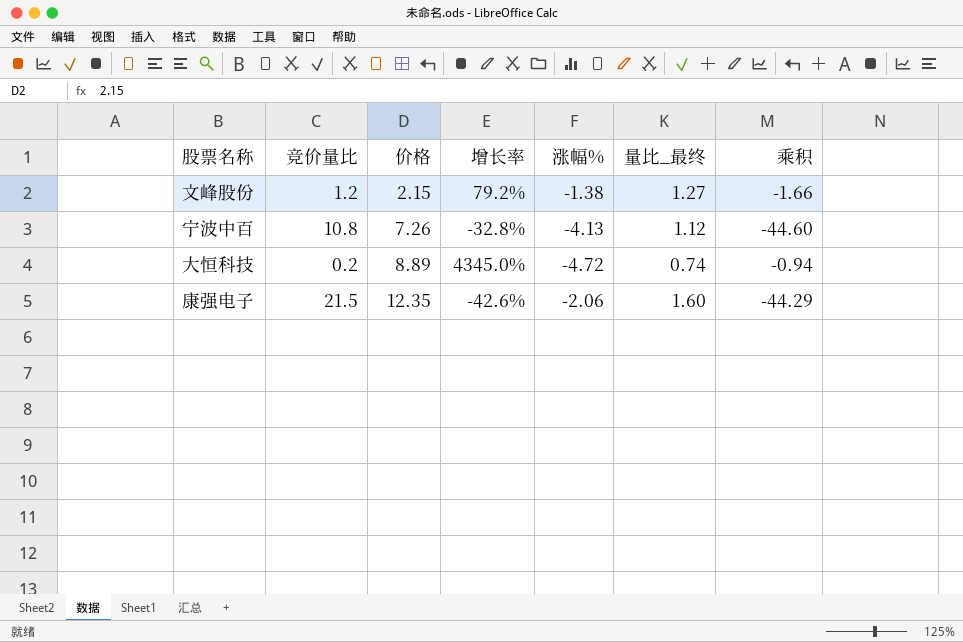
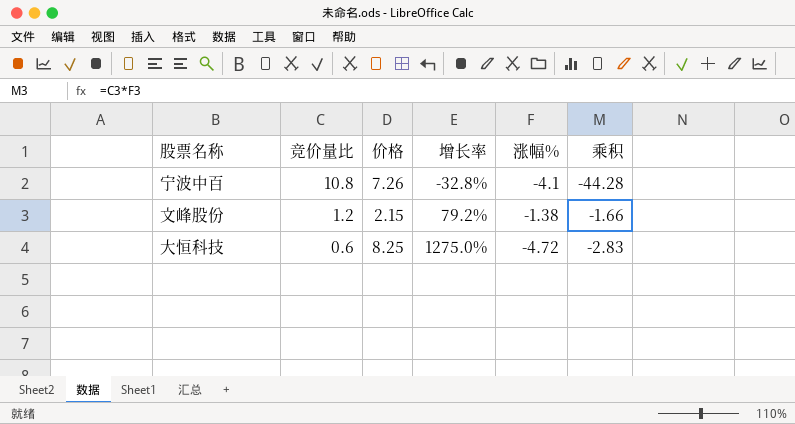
row order: 价格 ascending -> 竞价量比 descending
column 量比_最终 | position: 6 -> none
row 康强电子: 21.5 | 12.35 | -42.6% | -2.06 | 1.60 | -44.29 -> none
宁波中百 | 涨幅%: -4.13 -> -4.1
宁波中百 | 乘积: -44.60 -> -44.28
大恒科技 | 竞价量比: 0.2 -> 0.6
大恒科技 | 价格: 8.89 -> 8.25
大恒科技 | 增长率: 4345.0% -> 1275.0%
大恒科技 | 乘积: -0.94 -> -2.83

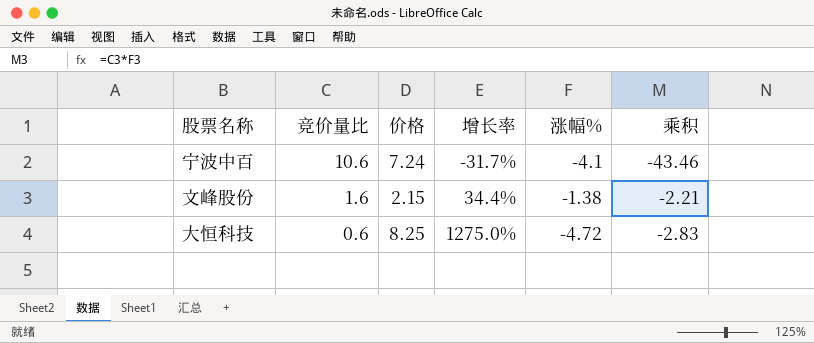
宁波中百 | 竞价量比: 10.8 -> 10.6
宁波中百 | 价格: 7.26 -> 7.24
宁波中百 | 增长率: -32.8% -> -31.7%
宁波中百 | 乘积: -44.28 -> -43.46
文峰股份 | 竞价量比: 1.2 -> 1.6
文峰股份 | 增长率: 79.2% -> 34.4%
文峰股份 | 乘积: -1.66 -> -2.21

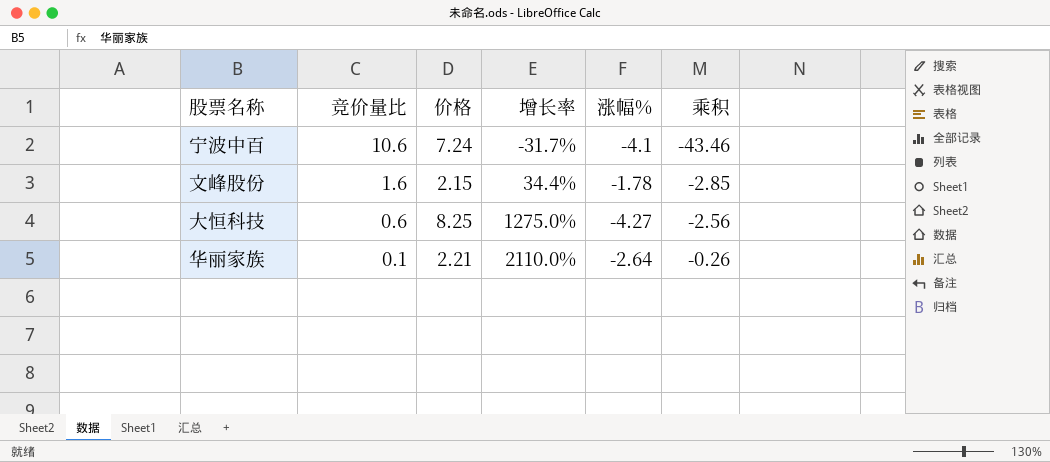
文峰股份 | 涨幅%: -1.38 -> -1.78
文峰股份 | 乘积: -2.21 -> -2.85
大恒科技 | 涨幅%: -4.72 -> -4.27
大恒科技 | 乘积: -2.83 -> -2.56
row 华丽家族: none -> 0.1 | 2.21 | 2110.0% | -2.64 | -0.26

